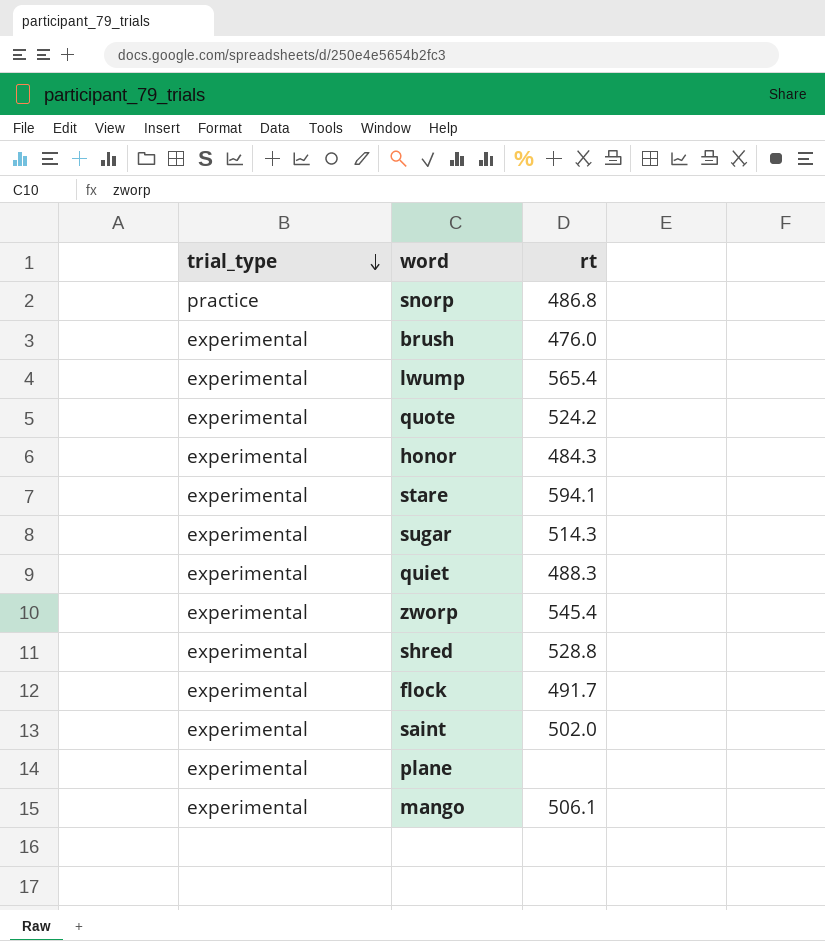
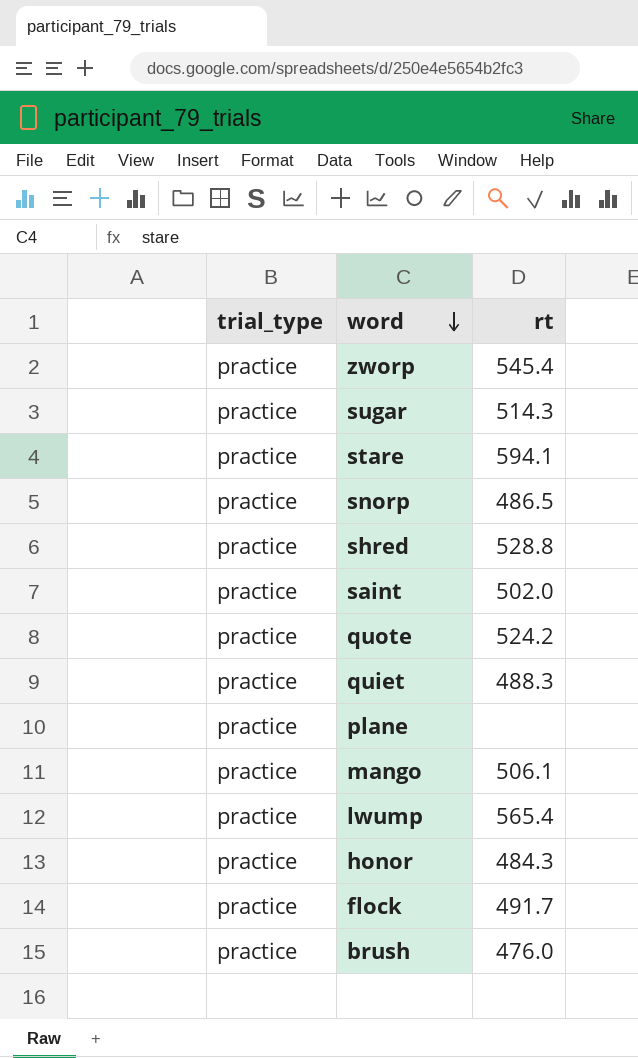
row order: trial_type descending -> word descending
zworp | trial_type: experimental -> practice
sugar | trial_type: experimental -> practice
stare | trial_type: experimental -> practice
snorp | rt: 486.8 -> 486.5
shred | trial_type: experimental -> practice
saint | trial_type: experimental -> practice
quote | trial_type: experimental -> practice
quiet | trial_type: experimental -> practice
plane | trial_type: experimental -> practice
mango | trial_type: experimental -> practice
lwump | trial_type: experimental -> practice
honor | trial_type: experimental -> practice
flock | trial_type: experimental -> practice
brush | trial_type: experimental -> practice

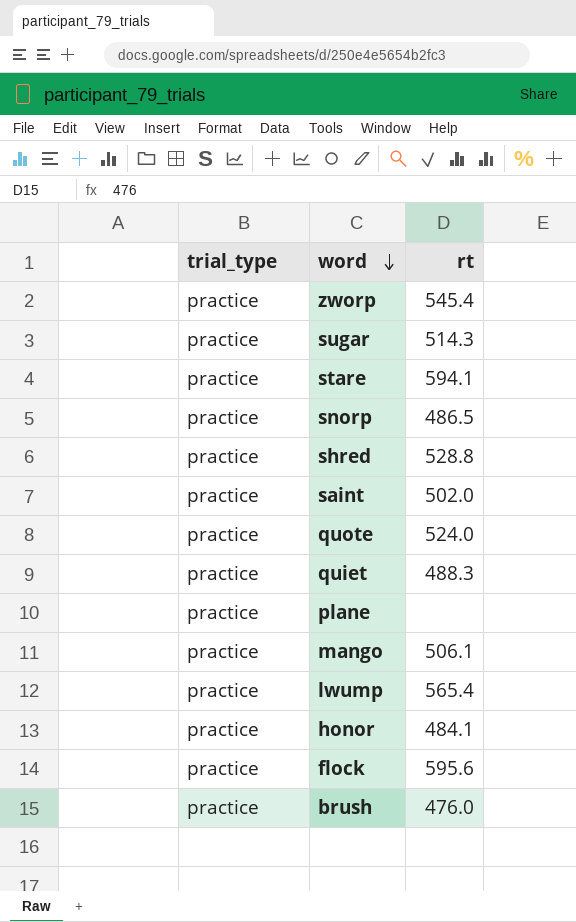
quote | rt: 524.2 -> 524.0
honor | rt: 484.3 -> 484.1
flock | rt: 491.7 -> 595.6

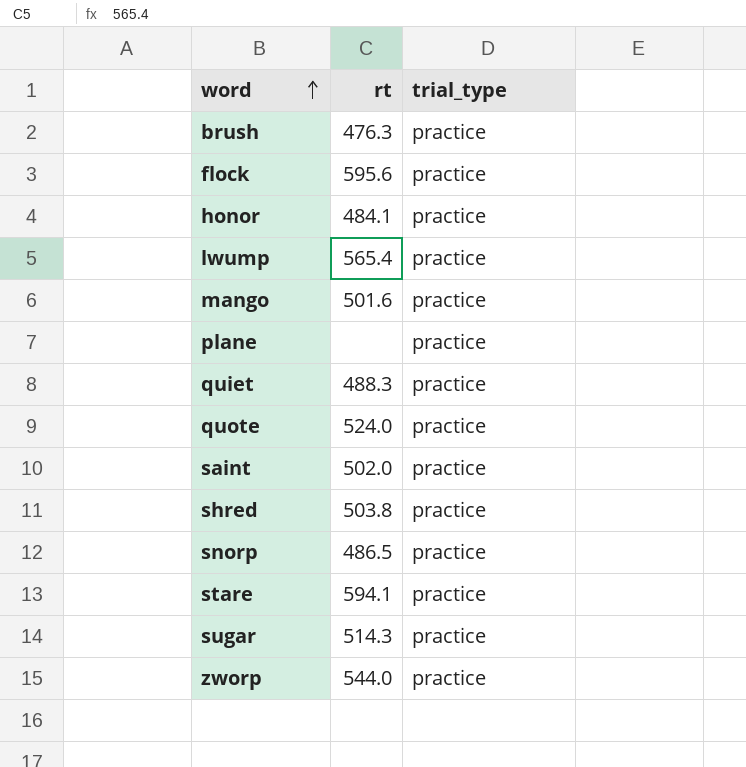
row order: word descending -> word ascending
column trial_type | position: 1 -> 3
brush | rt: 476.0 -> 476.3
mango | rt: 506.1 -> 501.6
shred | rt: 528.8 -> 503.8
zworp | rt: 545.4 -> 544.0

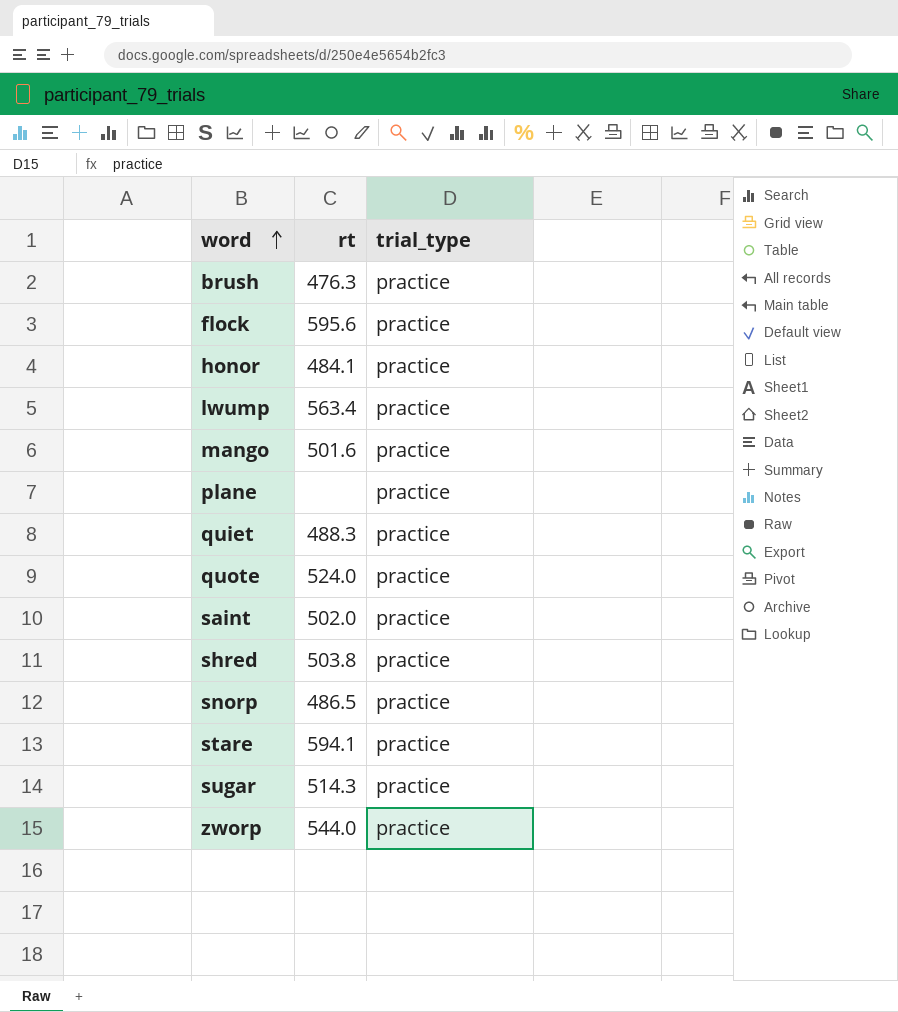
lwump | rt: 565.4 -> 563.4

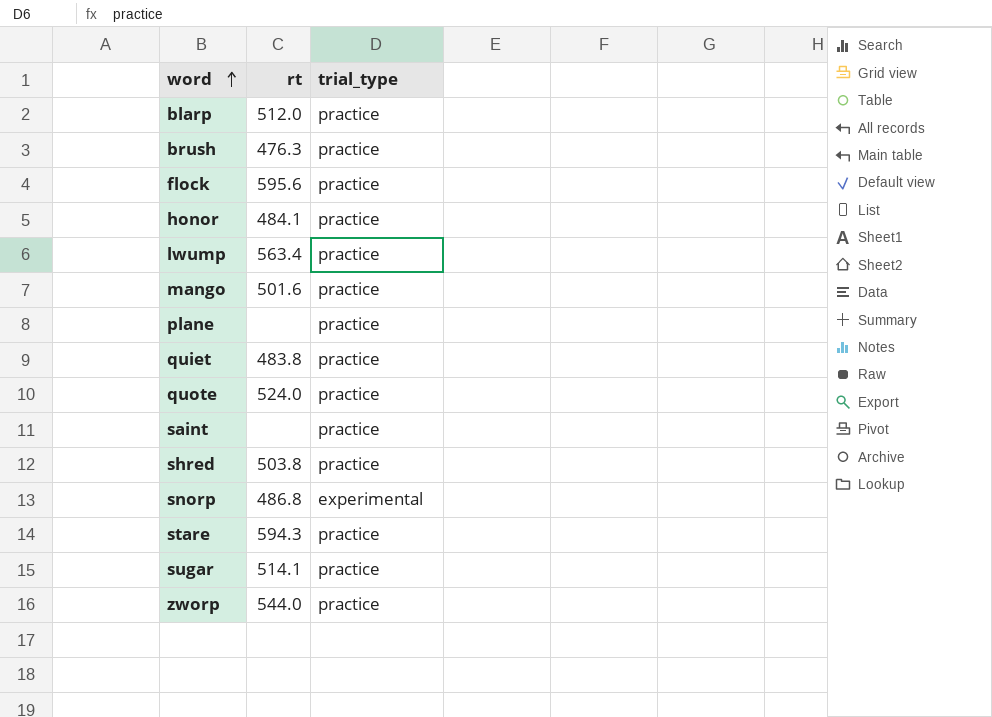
row blarp: none -> 512.0 | practice
quiet | rt: 488.3 -> 483.8
saint | rt: 502.0 -> none
snorp | rt: 486.5 -> 486.8
snorp | trial_type: practice -> experimental
stare | rt: 594.1 -> 594.3
sugar | rt: 514.3 -> 514.1

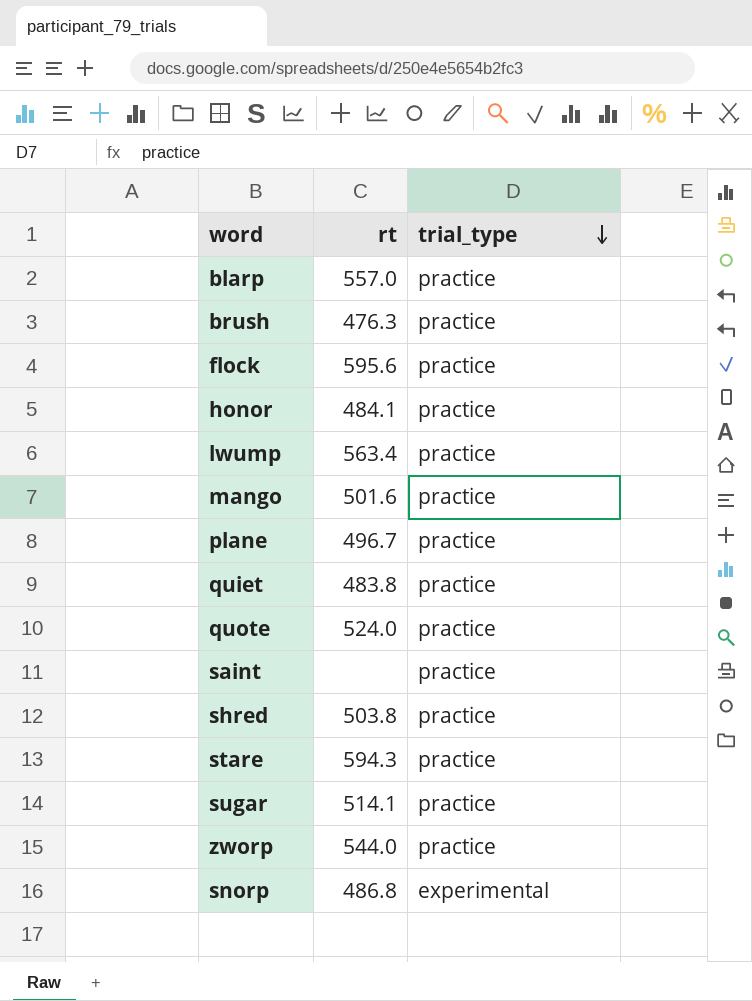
row order: word ascending -> trial_type descending
blarp | rt: 512.0 -> 557.0
plane | rt: none -> 496.7

